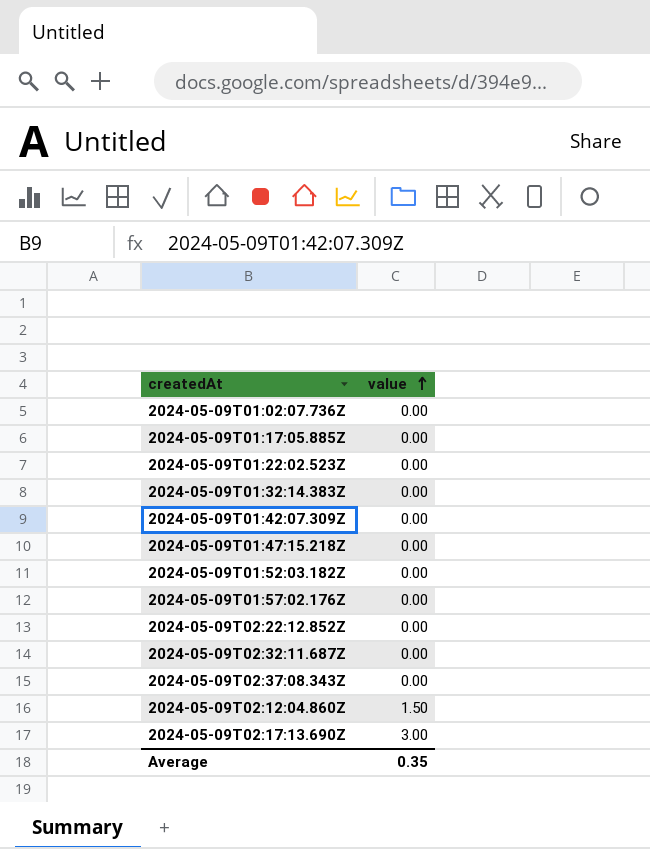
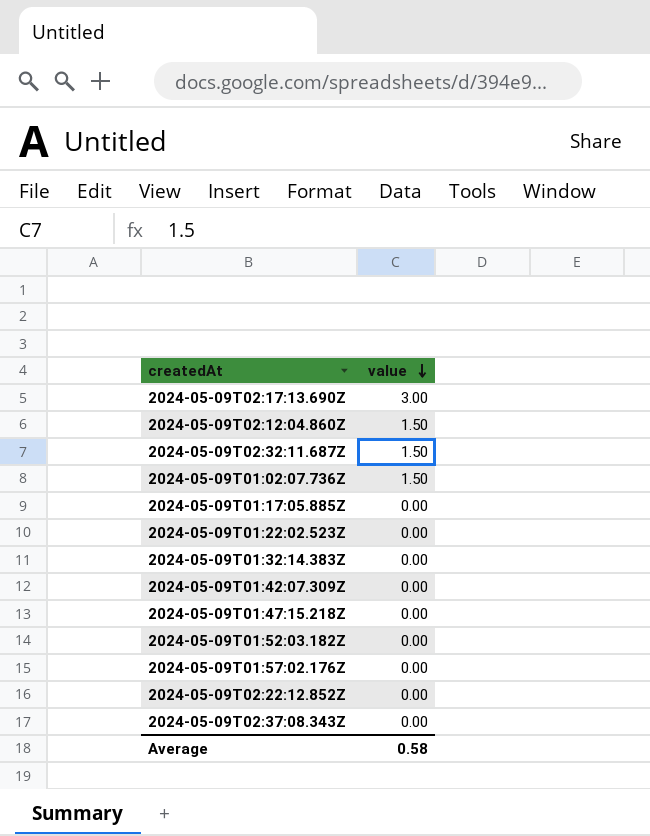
row order: value ascending -> value descending
2024-05-09T02:32:11.687Z | value: 0.00 -> 1.50
2024-05-09T01:02:07.736Z | value: 0.00 -> 1.50
Average | value: 0.35 -> 0.58

